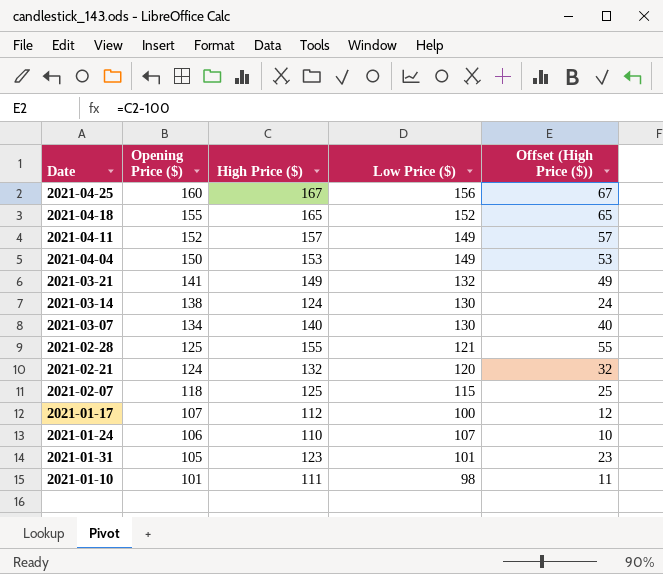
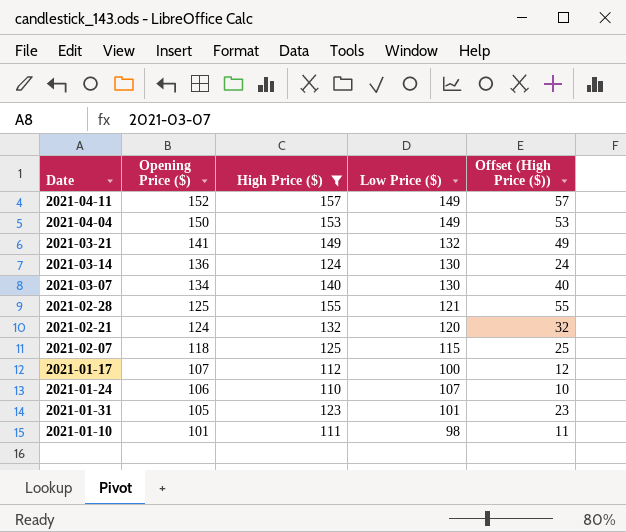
filter: none -> High Price ($) <= 157
2021-03-14 | Opening Price ($): 138 -> 136

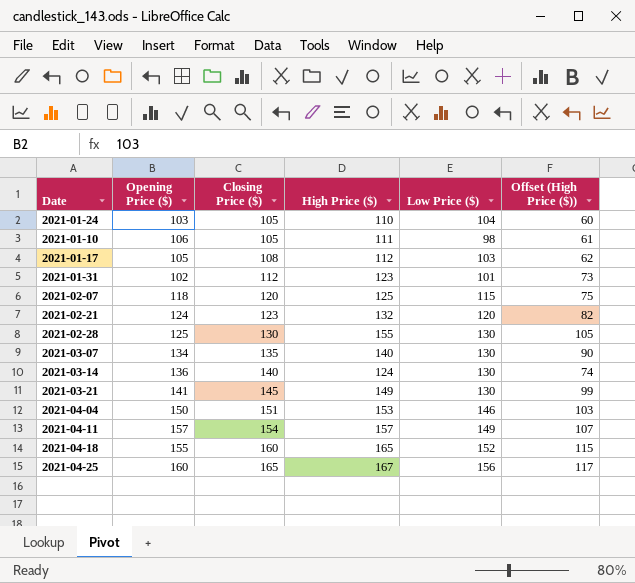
filter: High Price ($) <= 157 -> none
row order: Opening Price ($) descending -> Closing Price ($) ascending
column Closing Price ($) | position: none -> 3
column Offset (High Price ($)) | formula: [High Price ($)] - 100 -> [High Price ($)] - 50
2021-01-24 | Opening Price ($): 106 -> 103
2021-01-24 | Low Price ($): 107 -> 104
2021-01-10 | Opening Price ($): 101 -> 106
2021-01-17 | Opening Price ($): 107 -> 105
2021-01-17 | Low Price ($): 100 -> 103
2021-01-31 | Opening Price ($): 105 -> 102
2021-02-28 | Low Price ($): 121 -> 130
2021-03-21 | Low Price ($): 132 -> 130
2021-04-04 | Low Price ($): 149 -> 146
2021-04-11 | Opening Price ($): 152 -> 157

